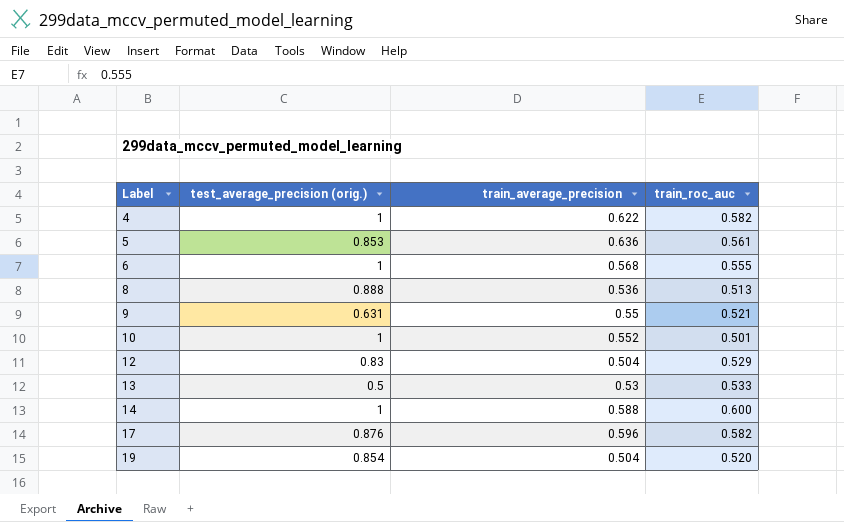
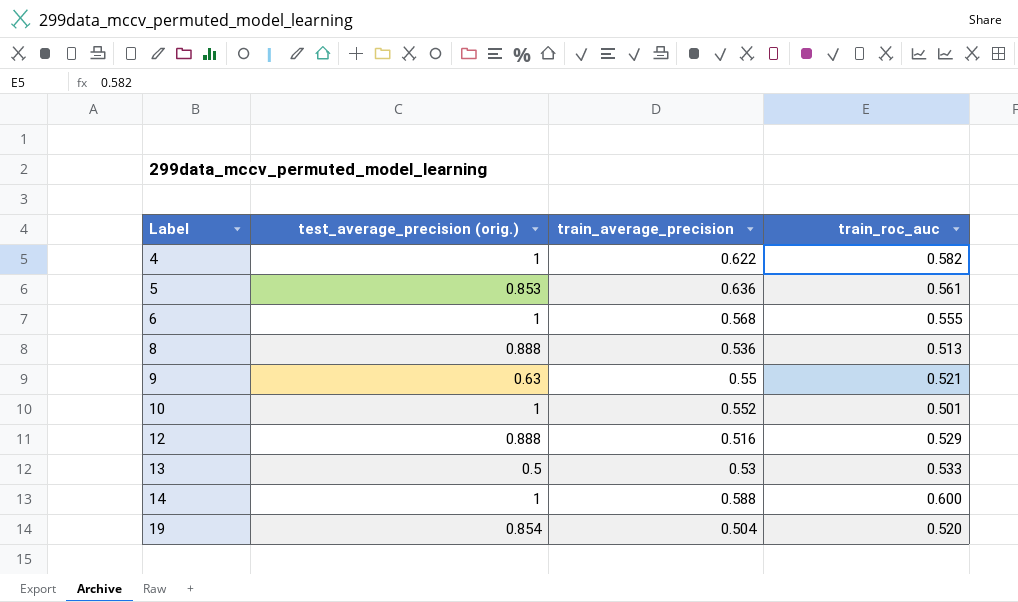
row 17: 0.876 | 0.596 | 0.582 -> none
9 | test_average_precision (orig.): 0.631 -> 0.63
12 | test_average_precision (orig.): 0.83 -> 0.888
12 | train_average_precision: 0.504 -> 0.516

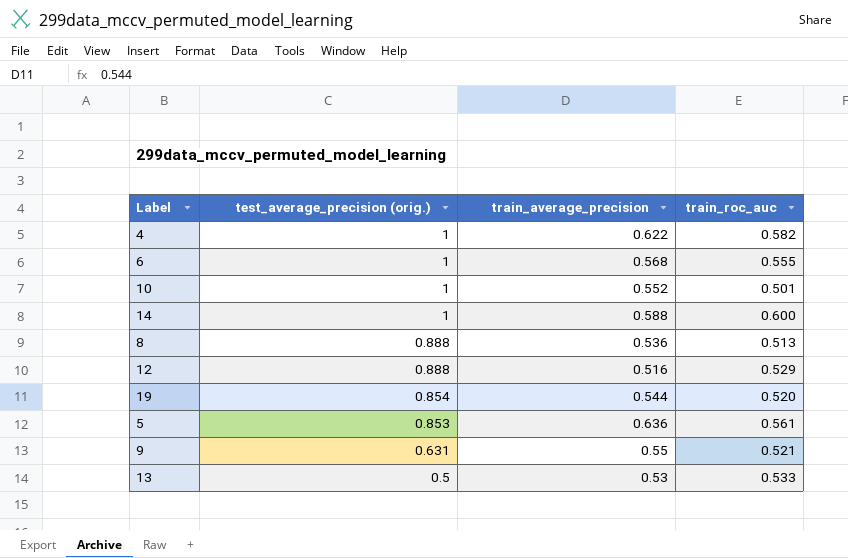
row order: Label ascending -> test_average_precision (orig.) descending
19 | train_average_precision: 0.504 -> 0.544
9 | test_average_precision (orig.): 0.63 -> 0.631

